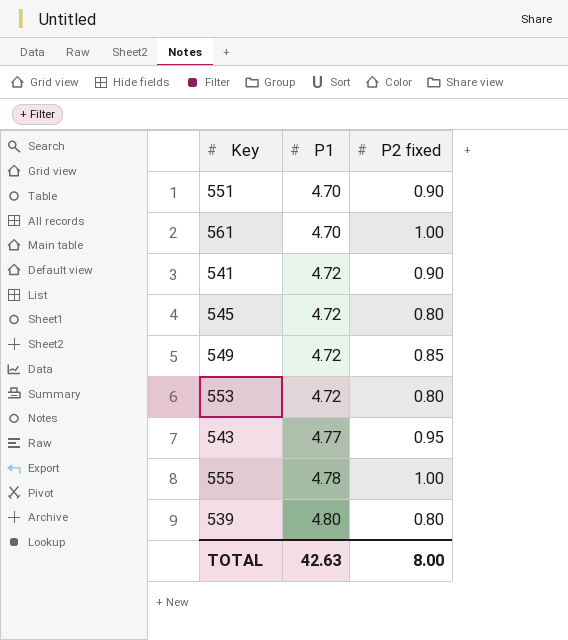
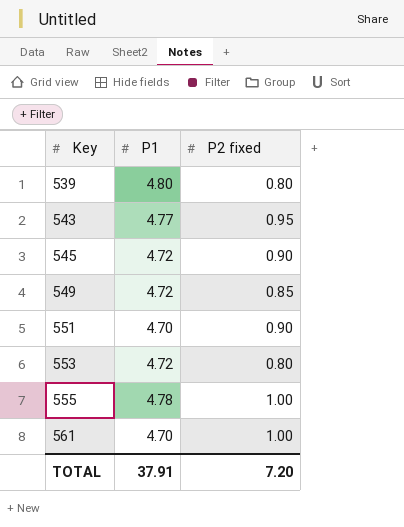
row order: P1 ascending -> Key ascending
row 541: 4.72 | 0.90 -> none
545 | P2 fixed: 0.80 -> 0.90
TOTAL | P1: 42.63 -> 37.91
TOTAL | P2 fixed: 8.00 -> 7.20

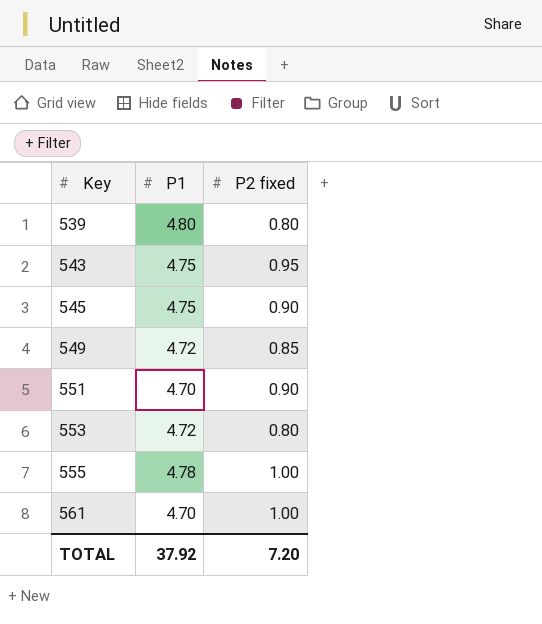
543 | P1: 4.77 -> 4.75
545 | P1: 4.72 -> 4.75
TOTAL | P1: 37.91 -> 37.92

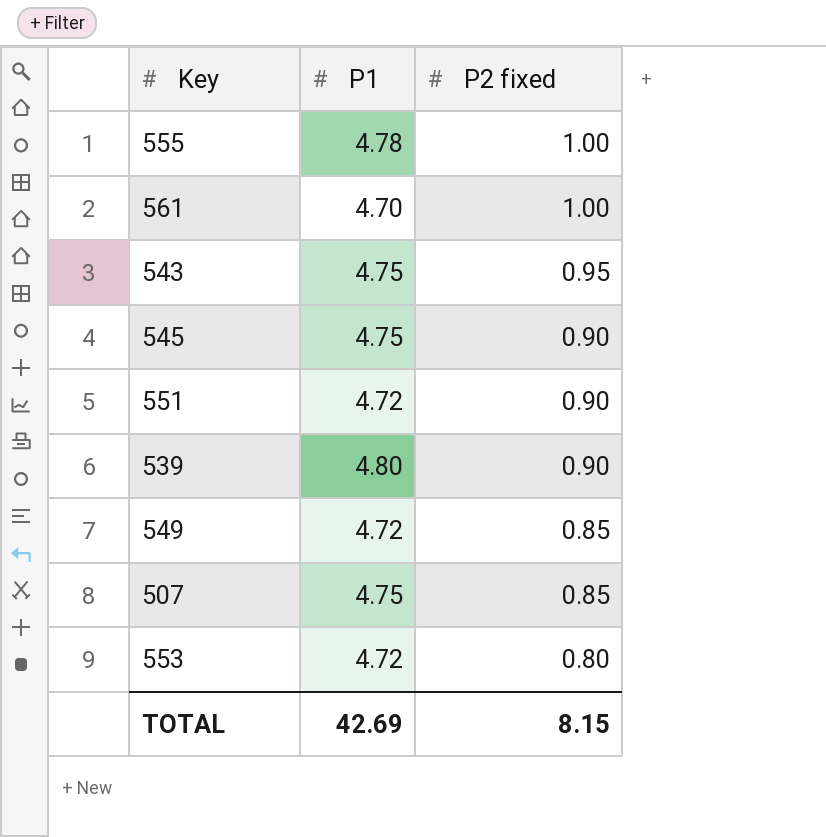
row order: Key ascending -> P2 fixed descending
551 | P1: 4.70 -> 4.72
539 | P2 fixed: 0.80 -> 0.90
row 507: none -> 4.75 | 0.85
TOTAL | P1: 37.92 -> 42.69
TOTAL | P2 fixed: 7.20 -> 8.15

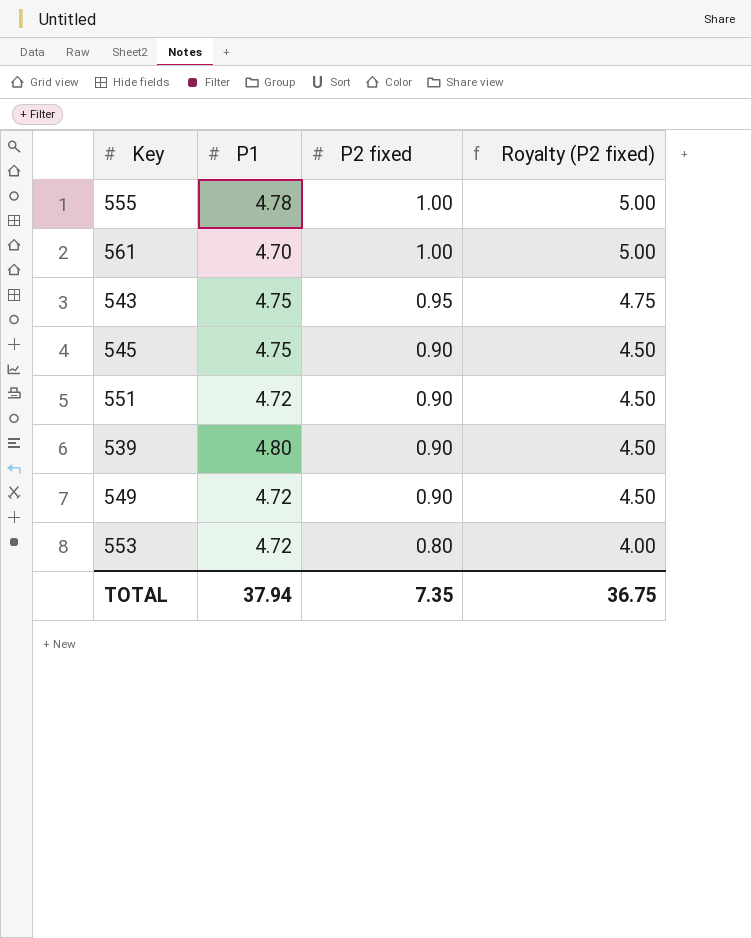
column Royalty (P2 fixed) | formula: none -> [P2 fixed] * 5
row 507: 4.75 | 0.85 -> none
549 | P2 fixed: 0.85 -> 0.90
TOTAL | P1: 42.69 -> 37.94
TOTAL | P2 fixed: 8.15 -> 7.35

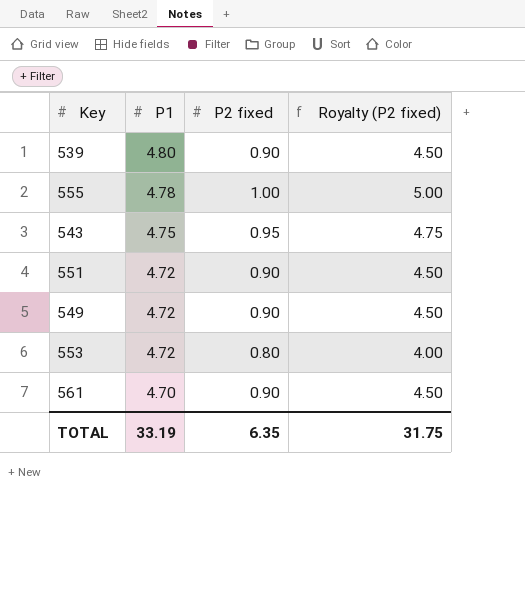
row order: P2 fixed descending -> P1 descending
row 545: 4.75 | 0.90 | 4.50 -> none
561 | P2 fixed: 1.00 -> 0.90
561 | Royalty (P2 fixed): 5.00 -> 4.50
TOTAL | P1: 37.94 -> 33.19
TOTAL | P2 fixed: 7.35 -> 6.35
TOTAL | Royalty (P2 fixed): 36.75 -> 31.75

